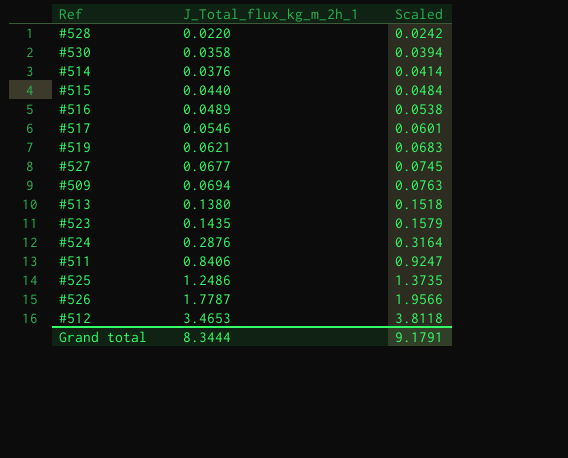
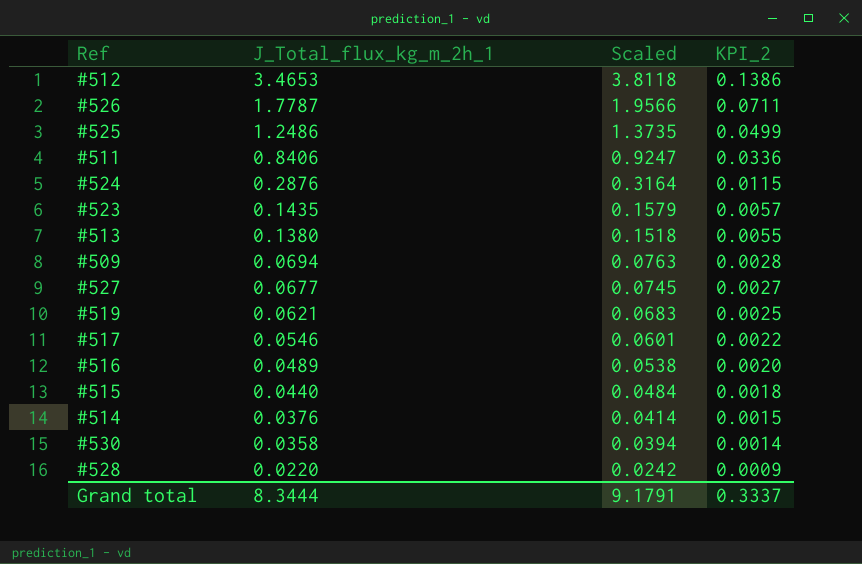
row order: J_Total_flux_kg_m_2h_1 ascending -> J_Total_flux_kg_m_2h_1 descending
column KPI_2 | formula: none -> [J_Total_flux_kg_m_2h_1] * 0.04

